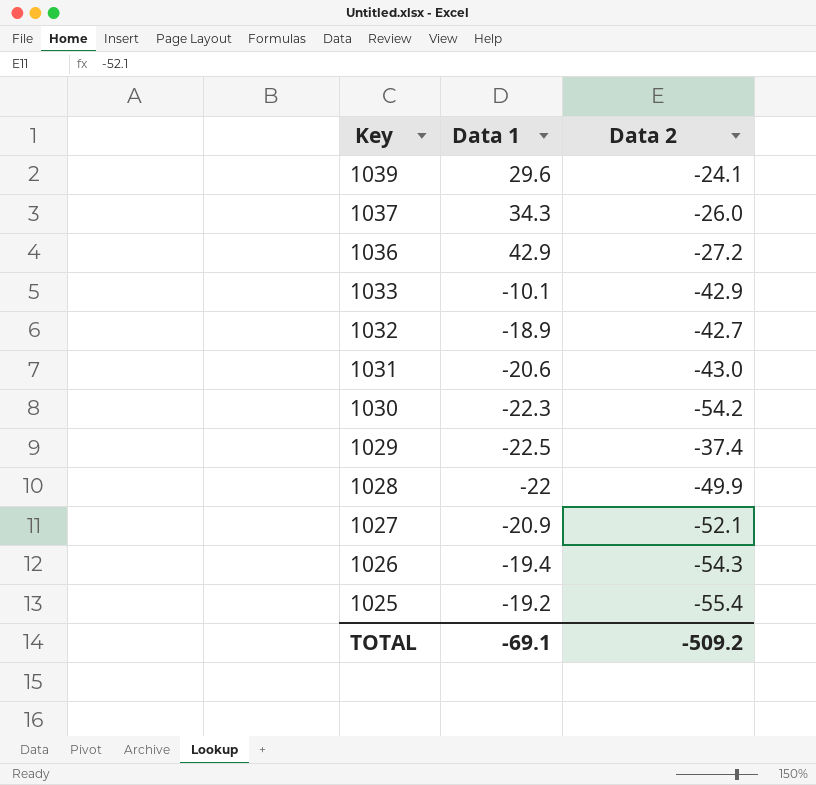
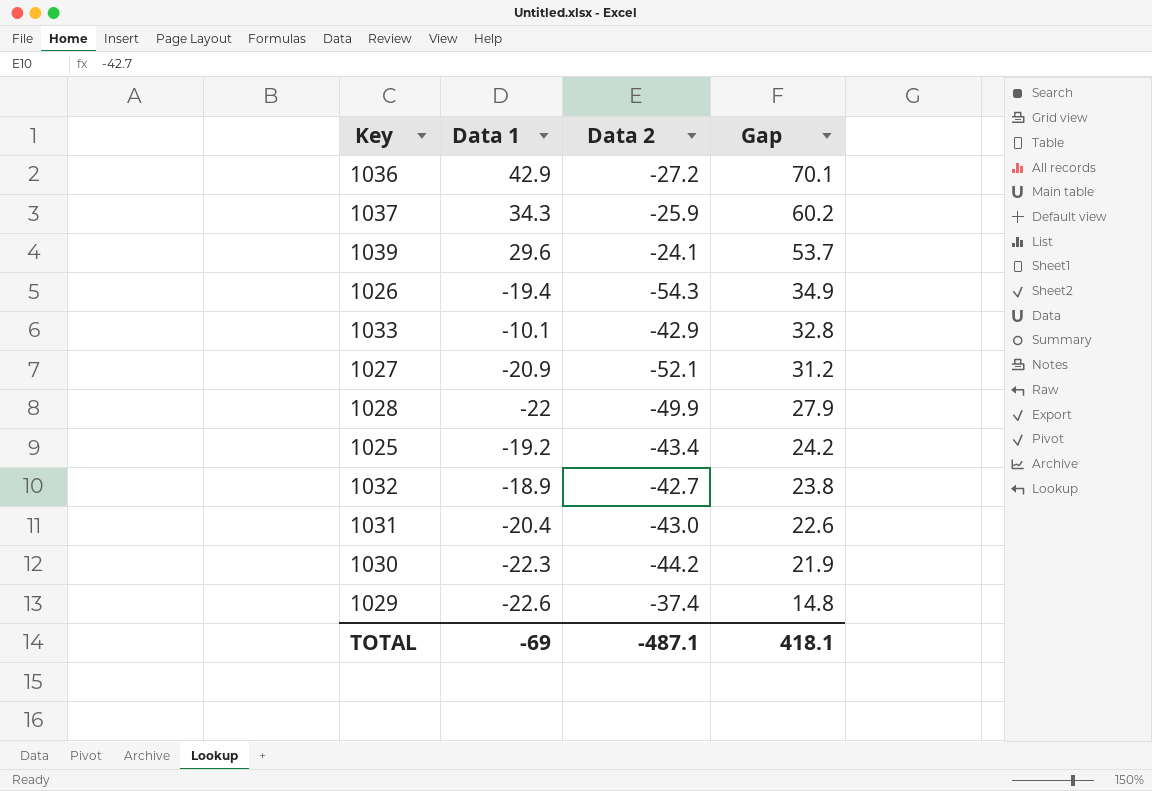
row order: Key descending -> Gap descending
column Gap | formula: none -> [Data 1] - [Data 2]
1037 | Data 2: -26.0 -> -25.9
1025 | Data 2: -55.4 -> -43.4
1031 | Data 1: -20.6 -> -20.4
1030 | Data 2: -54.2 -> -44.2
1029 | Data 1: -22.5 -> -22.6
TOTAL | Data 1: -69.1 -> -69
TOTAL | Data 2: -509.2 -> -487.1

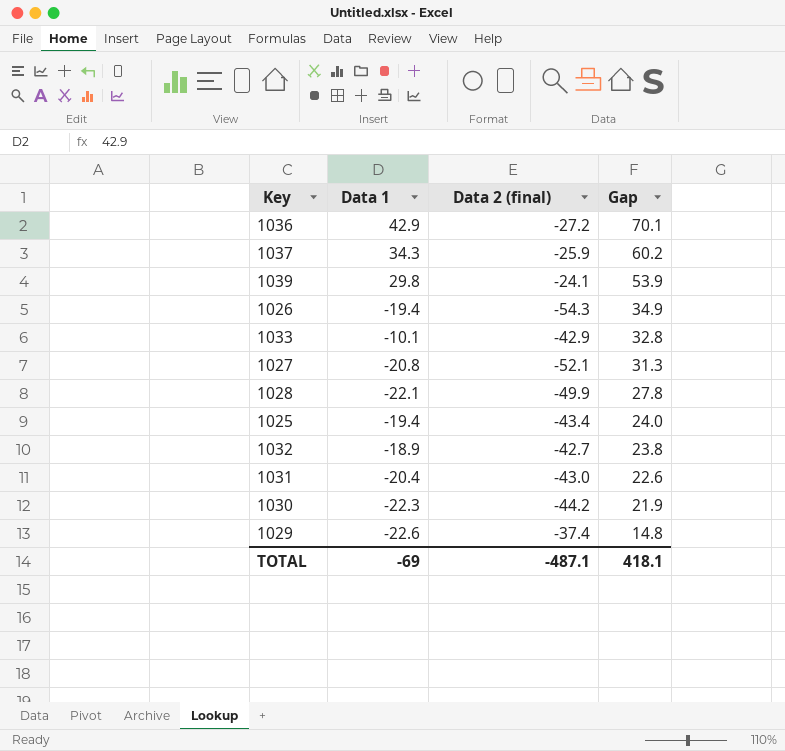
column name: Data 2 -> Data 2 (final)
1039 | Data 1: 29.6 -> 29.8
1039 | Gap: 53.7 -> 53.9
1027 | Data 1: -20.9 -> -20.8
1027 | Gap: 31.2 -> 31.3
1028 | Data 1: -22 -> -22.1
1028 | Gap: 27.9 -> 27.8
1025 | Data 1: -19.2 -> -19.4
1025 | Gap: 24.2 -> 24.0

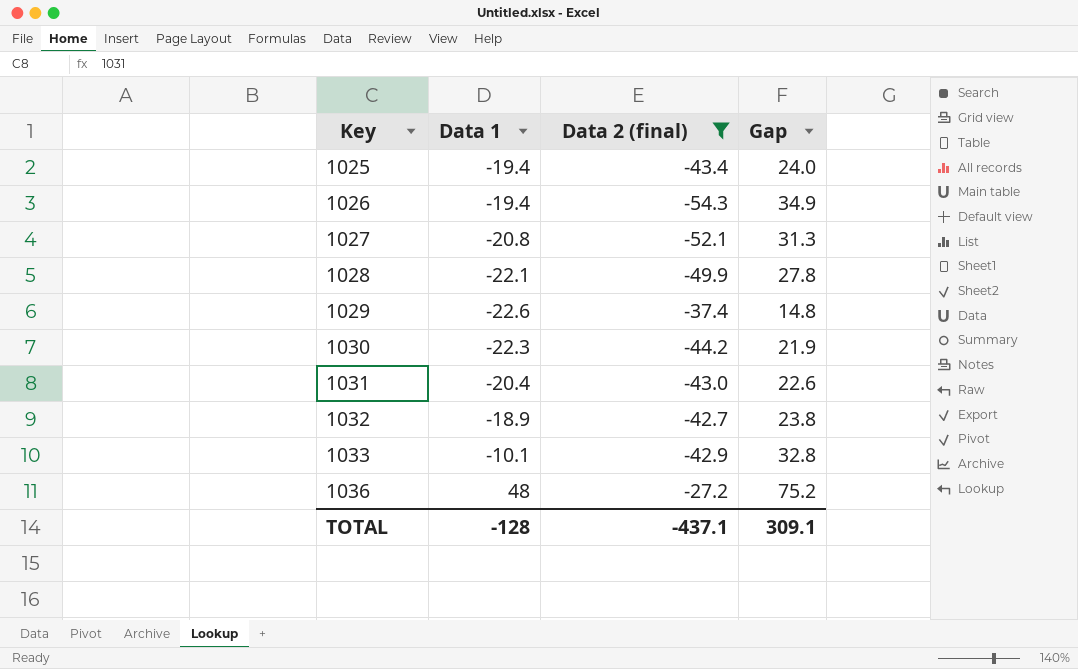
filter: none -> Data 2 (final) <= -27.2
row order: Gap descending -> Key ascending
1036 | Data 1: 42.9 -> 48
1036 | Gap: 70.1 -> 75.2
TOTAL | Data 1: -69 -> -128
TOTAL | Data 2 (final): -487.1 -> -437.1
TOTAL | Gap: 418.1 -> 309.1

